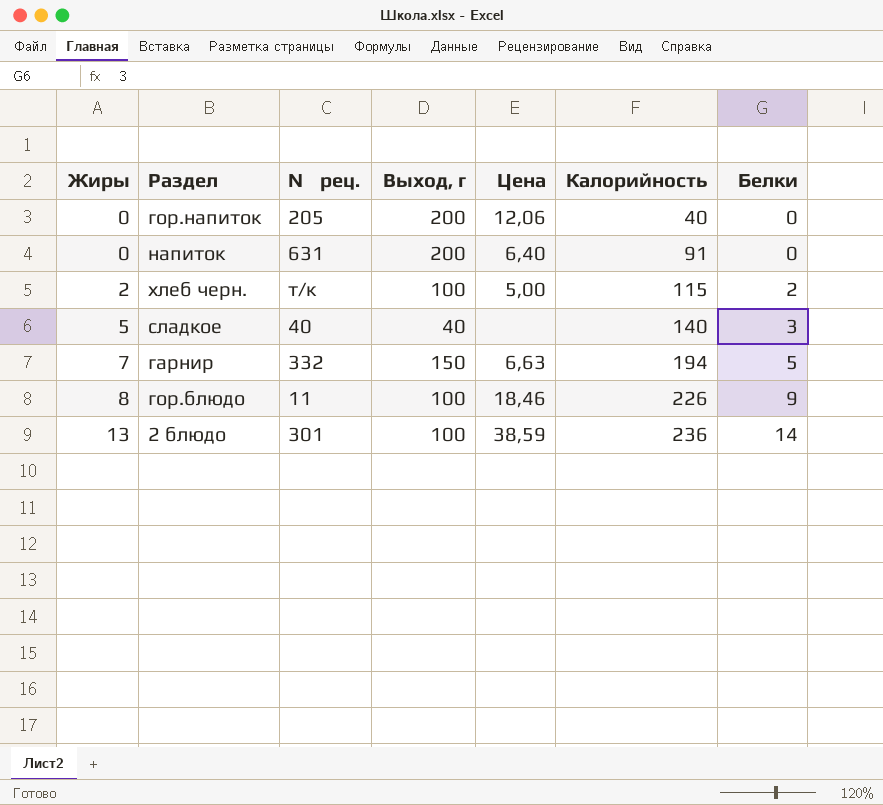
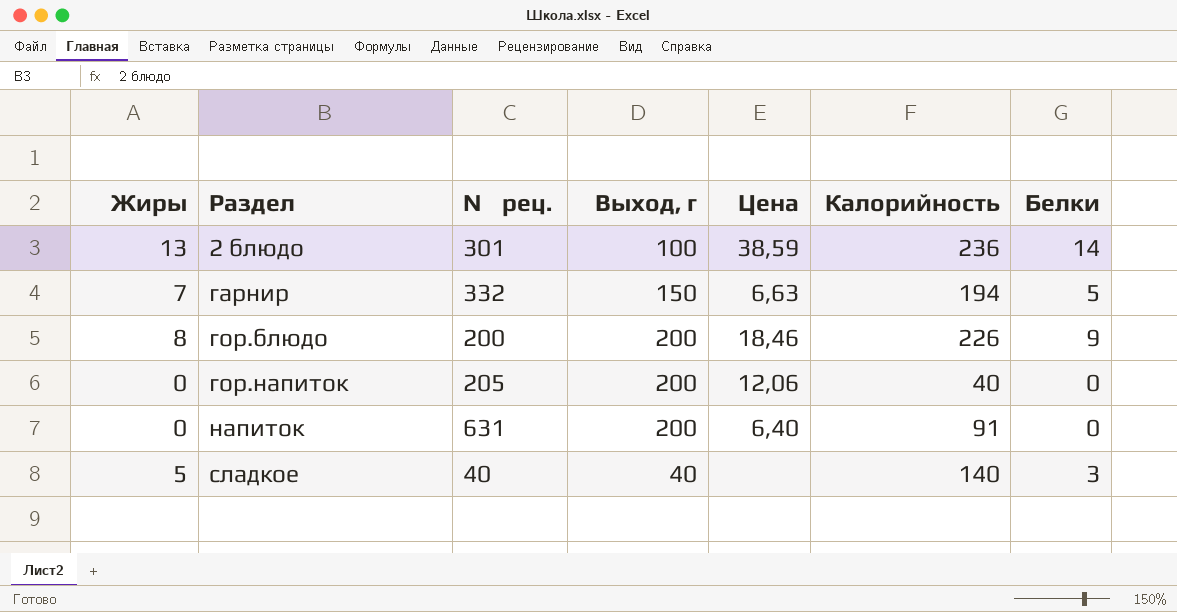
row order: Жиры ascending -> Раздел ascending
row хлеб черн.: 2 | т/к | 100 | 5,00 | 115 | 2 -> none
гор.блюдо | № рец.: 11 -> 200
гор.блюдо | Выход, г: 100 -> 200

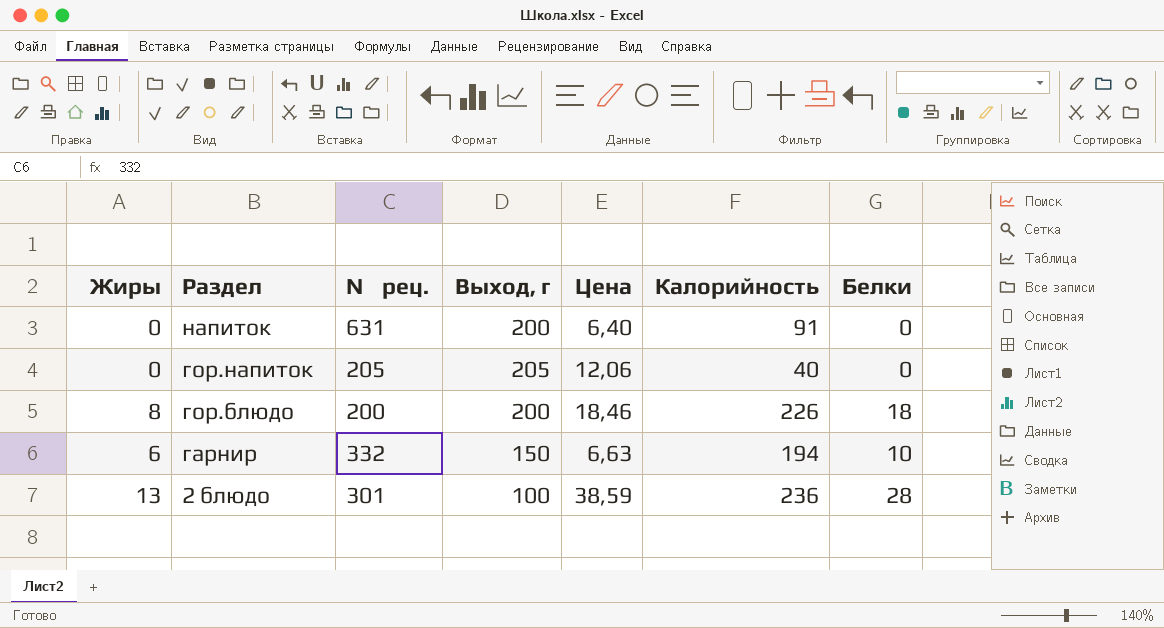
row order: Раздел ascending -> Раздел descending
row сладкое: 5 | 40 | 40 | none | 140 | 3 -> none
гор.напиток | Выход, г: 200 -> 205
гор.блюдо | Белки: 9 -> 18
гарнир | Жиры: 7 -> 6
гарнир | Белки: 5 -> 10
2 блюдо | Белки: 14 -> 28

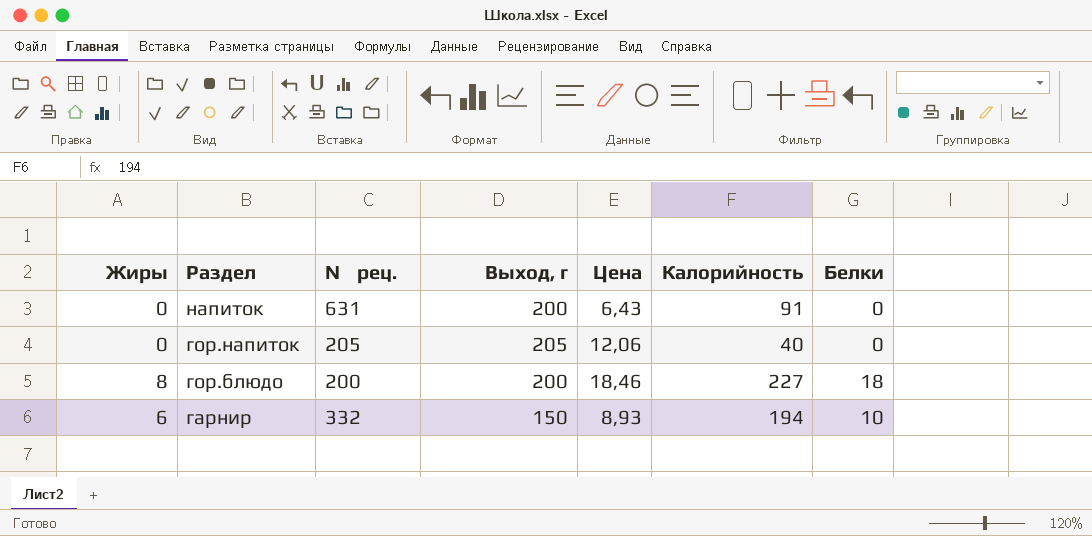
row 2 блюдо: 13 | 301 | 100 | 38,59 | 236 | 28 -> none
напиток | Цена: 6,40 -> 6,43
гор.блюдо | Калорийность: 226 -> 227
гарнир | Цена: 6,63 -> 8,93

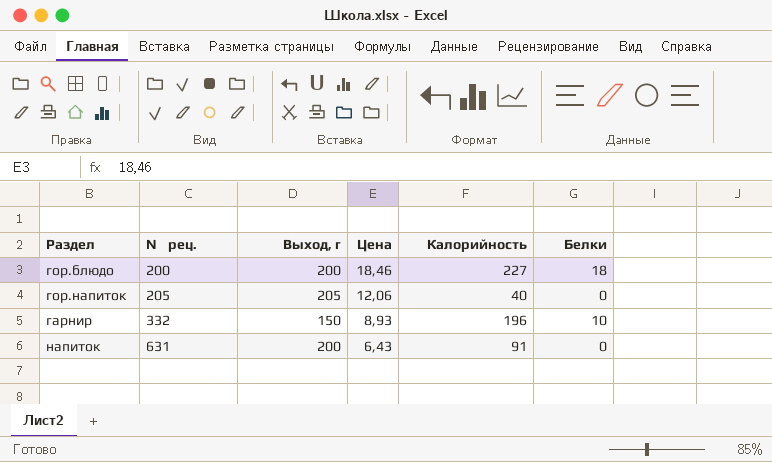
row order: Раздел descending -> № рец. ascending
column Жиры | position: 1 -> none
гарнир | Калорийность: 194 -> 196

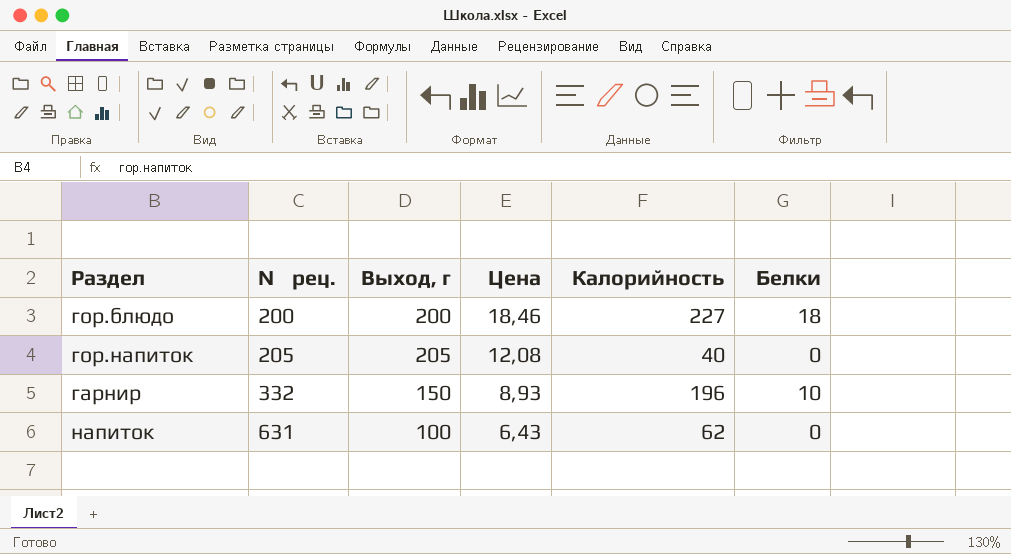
гор.напиток | Цена: 12,06 -> 12,08
напиток | Выход, г: 200 -> 100
напиток | Калорийность: 91 -> 62

